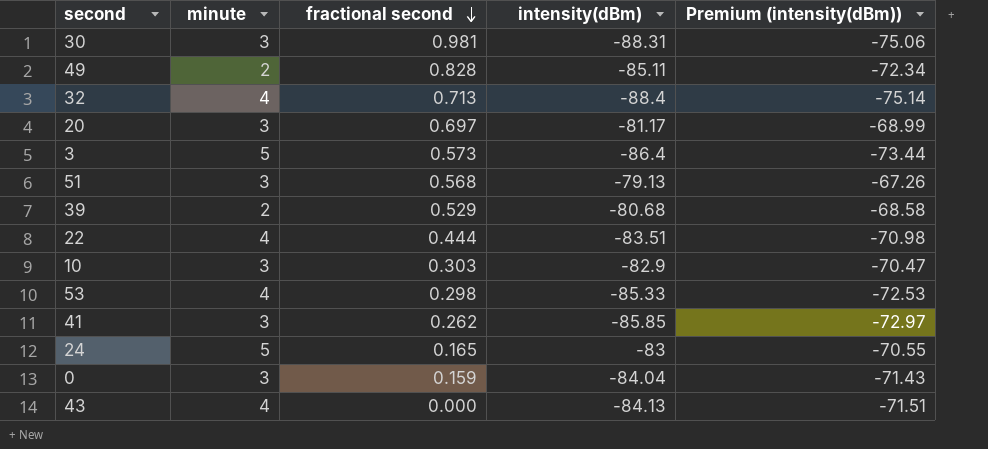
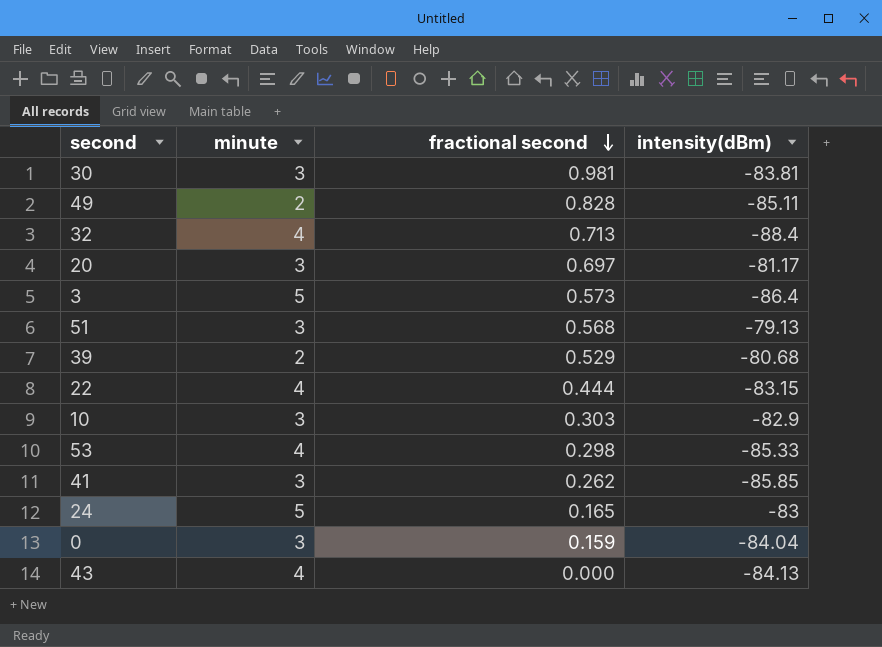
column Premium (intensity(dBm)) | formula: [intensity(dBm)] * 0.85 -> none
30 | intensity(dBm): -88.31 -> -83.81
22 | intensity(dBm): -83.51 -> -83.15

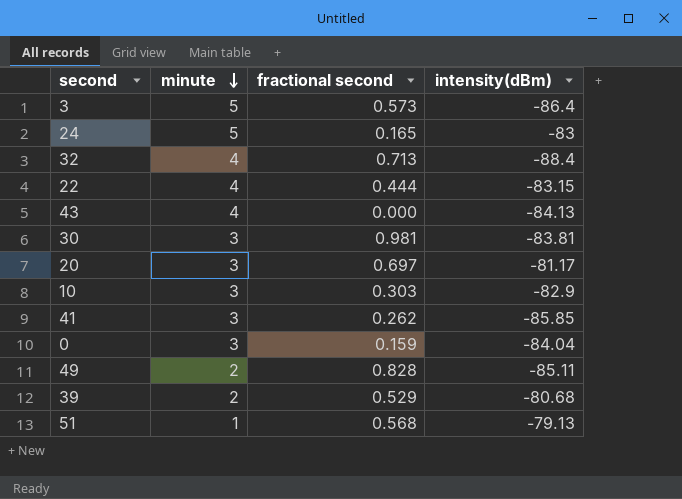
row order: fractional second descending -> minute descending
row 53: 4 | 0.298 | -85.33 -> none
51 | minute: 3 -> 1

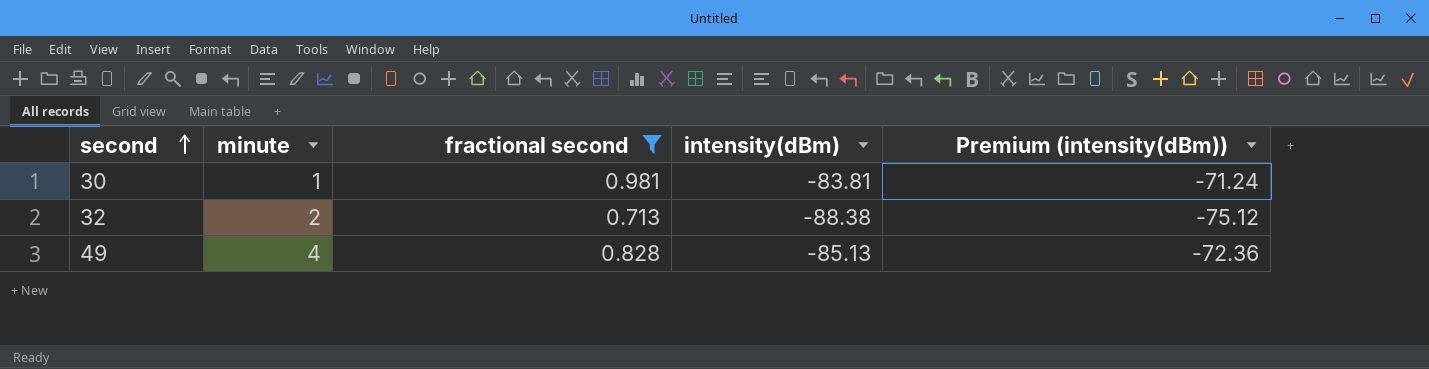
filter: none -> fractional second >= 0.713
row order: minute descending -> second ascending
column Premium (intensity(dBm)) | formula: none -> [intensity(dBm)] * 0.85
30 | minute: 3 -> 1
32 | minute: 4 -> 2
32 | intensity(dBm): -88.4 -> -88.38
49 | minute: 2 -> 4
49 | intensity(dBm): -85.11 -> -85.13

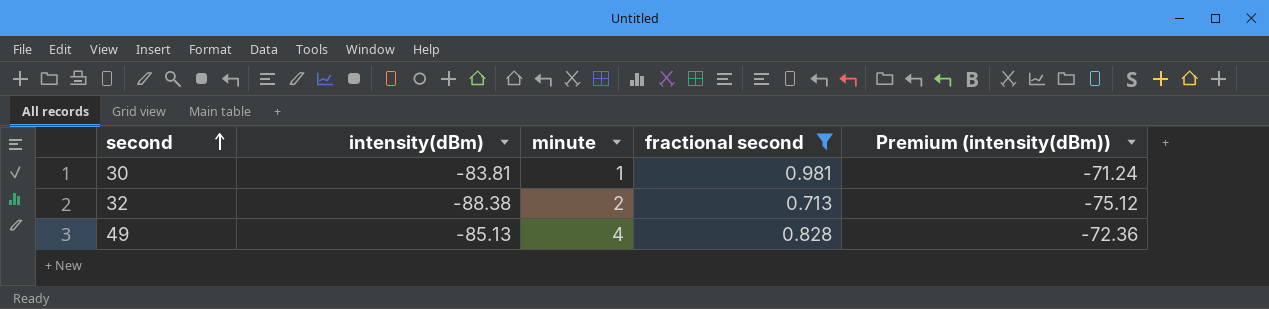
column intensity(dBm) | position: 4 -> 2

